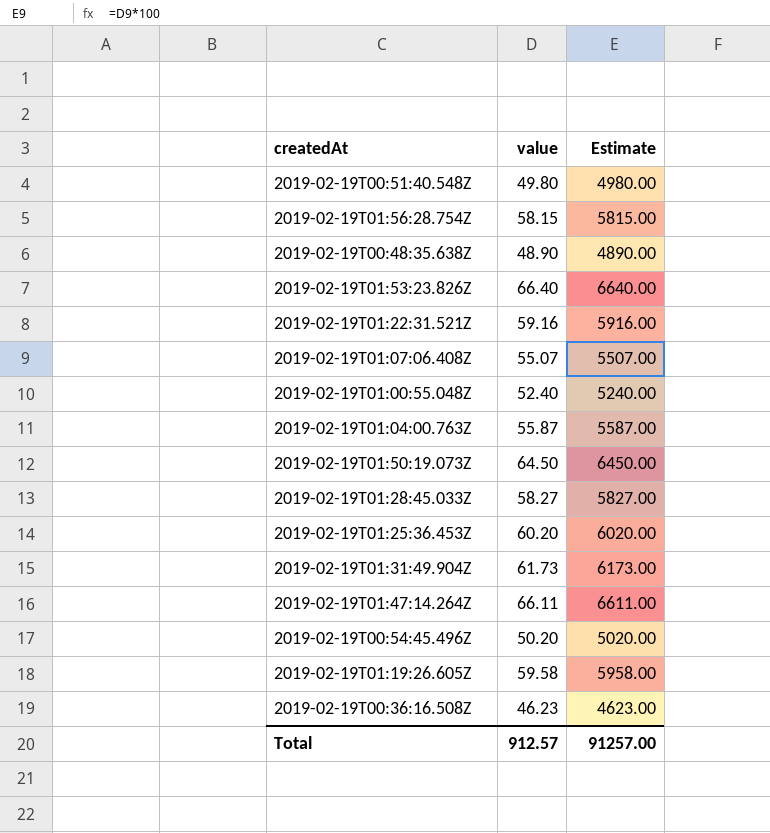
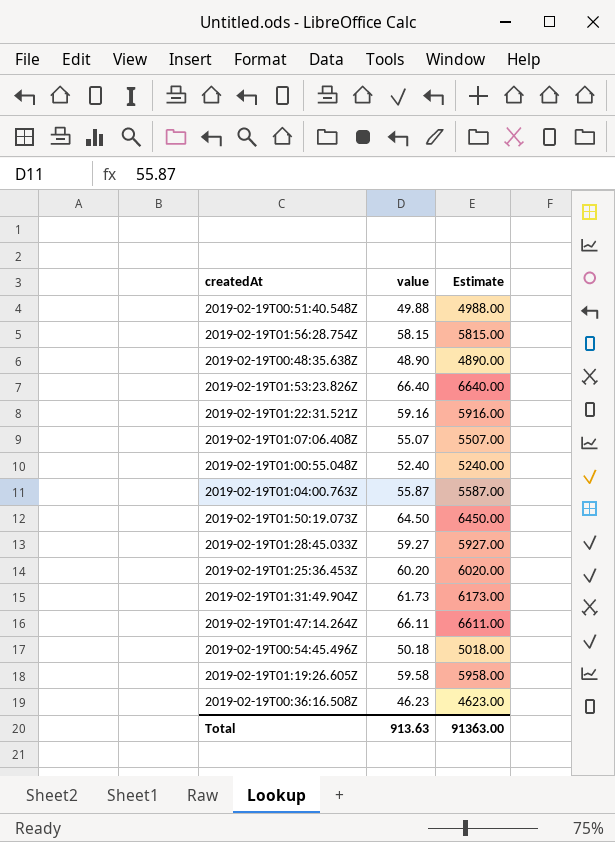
2019-02-19T00:51:40.548Z | value: 49.80 -> 49.88
2019-02-19T00:51:40.548Z | Estimate: 4980.00 -> 4988.00
2019-02-19T01:28:45.033Z | value: 58.27 -> 59.27
2019-02-19T01:28:45.033Z | Estimate: 5827.00 -> 5927.00
2019-02-19T00:54:45.496Z | value: 50.20 -> 50.18
2019-02-19T00:54:45.496Z | Estimate: 5020.00 -> 5018.00
Total | value: 912.57 -> 913.63
Total | Estimate: 91257.00 -> 91363.00

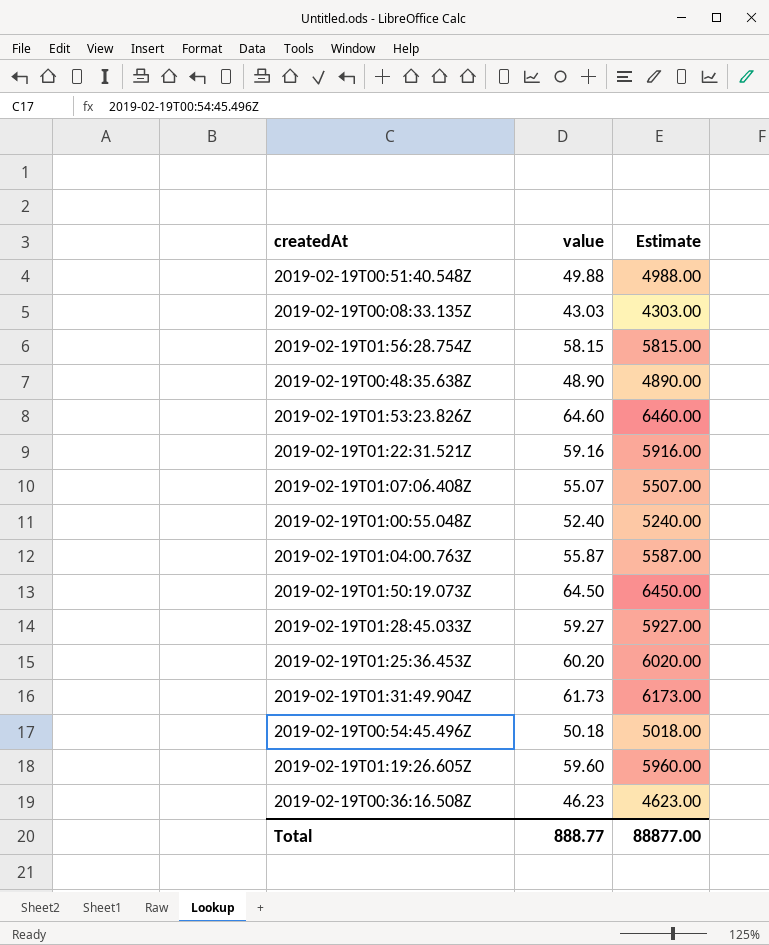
row 2019-02-19T01:47:14.264Z: 66.11 | 6611.00 -> none
row 2019-02-19T00:08:33.135Z: none -> 43.03 | 4303.00
2019-02-19T01:53:23.826Z | value: 66.40 -> 64.60
2019-02-19T01:53:23.826Z | Estimate: 6640.00 -> 6460.00
2019-02-19T01:19:26.605Z | value: 59.58 -> 59.60
2019-02-19T01:19:26.605Z | Estimate: 5958.00 -> 5960.00
Total | value: 913.63 -> 888.77
Total | Estimate: 91363.00 -> 88877.00

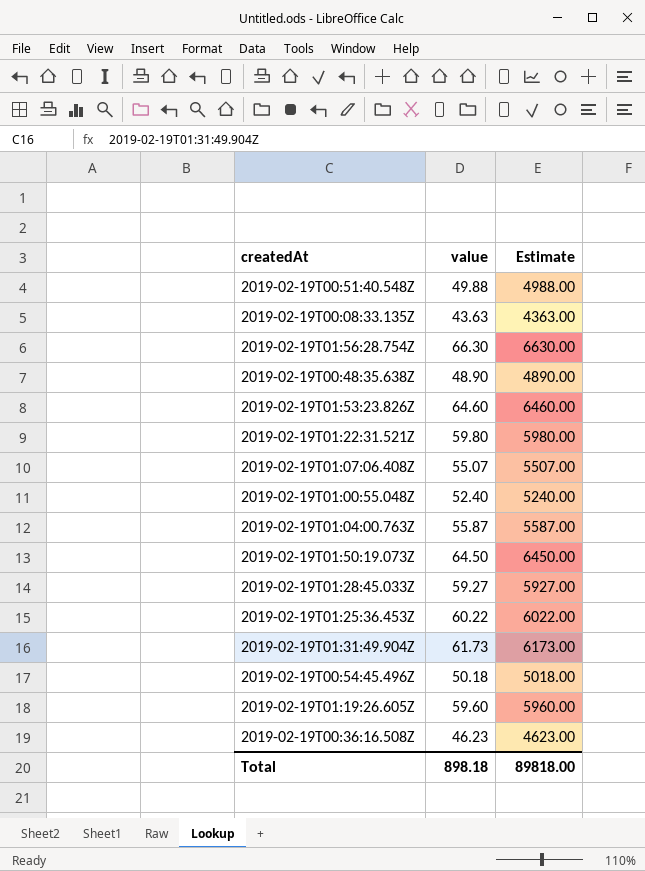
2019-02-19T00:08:33.135Z | value: 43.03 -> 43.63
2019-02-19T00:08:33.135Z | Estimate: 4303.00 -> 4363.00
2019-02-19T01:56:28.754Z | value: 58.15 -> 66.30
2019-02-19T01:56:28.754Z | Estimate: 5815.00 -> 6630.00
2019-02-19T01:22:31.521Z | value: 59.16 -> 59.80
2019-02-19T01:22:31.521Z | Estimate: 5916.00 -> 5980.00
2019-02-19T01:25:36.453Z | value: 60.20 -> 60.22
2019-02-19T01:25:36.453Z | Estimate: 6020.00 -> 6022.00
Total | value: 888.77 -> 898.18
Total | Estimate: 88877.00 -> 89818.00

